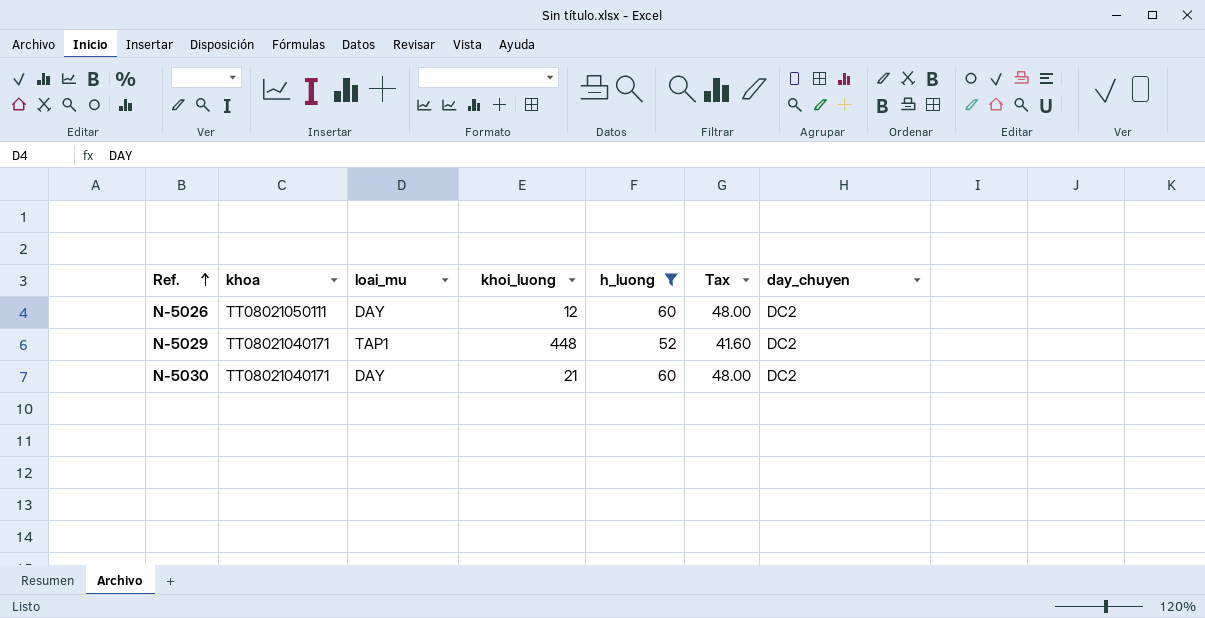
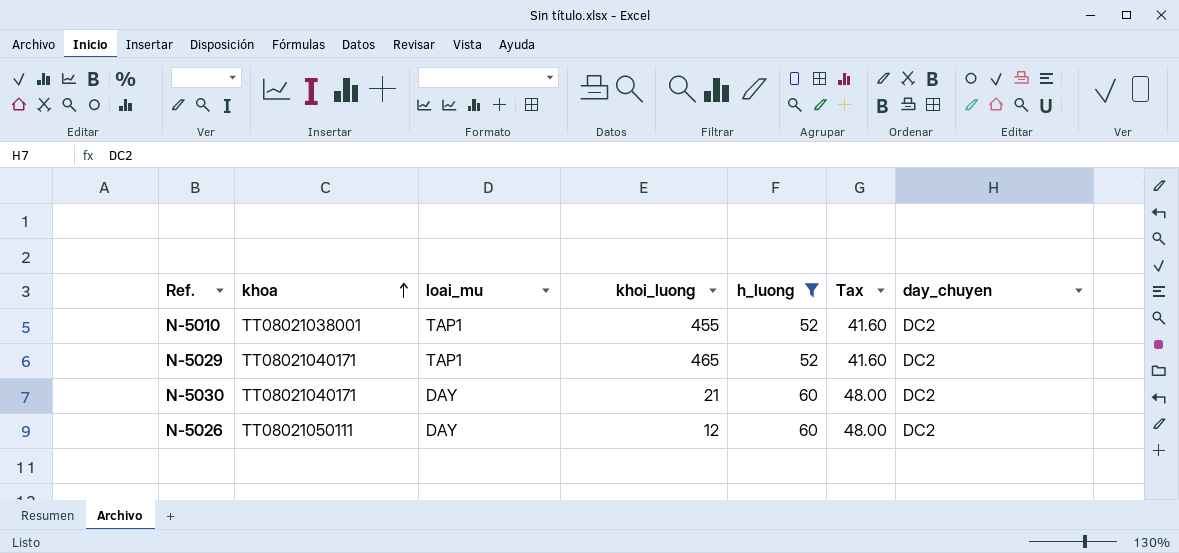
row order: Ref. ascending -> khoa ascending
row N-5010: none -> TT08021038001 | TAP1 | 455 | 52 | 41.60 | DC2
N-5029 | khoi_luong: 448 -> 465

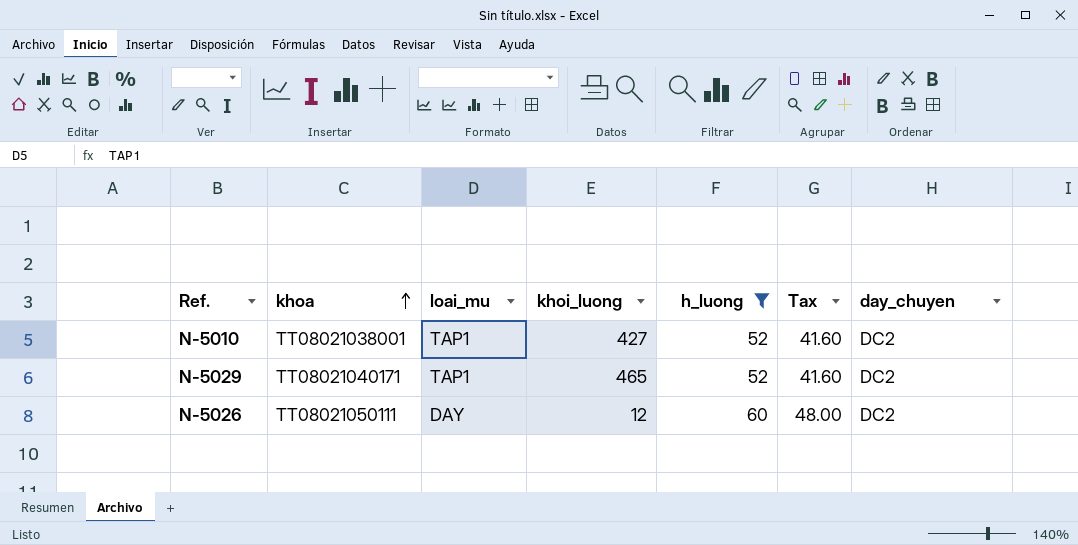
row N-5030: TT08021040171 | DAY | 21 | 60 | 48.00 | DC2 -> none
N-5010 | khoi_luong: 455 -> 427

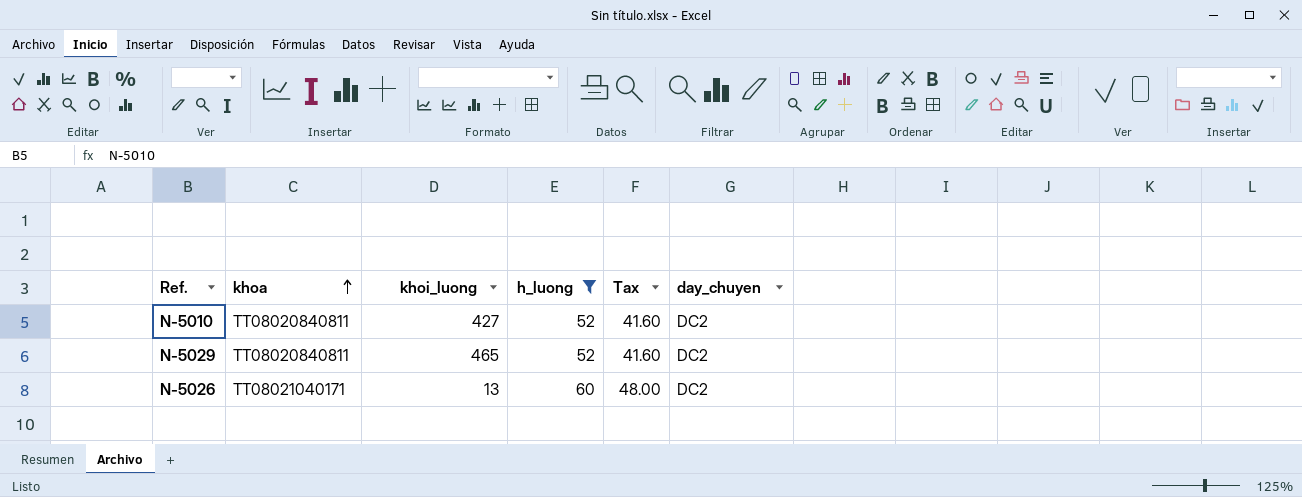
column loai_mu | position: 3 -> none
N-5010 | khoa: TT08021038001 -> TT08020840811
N-5029 | khoa: TT08021040171 -> TT08020840811
N-5026 | khoa: TT08021050111 -> TT08021040171
N-5026 | khoi_luong: 12 -> 13

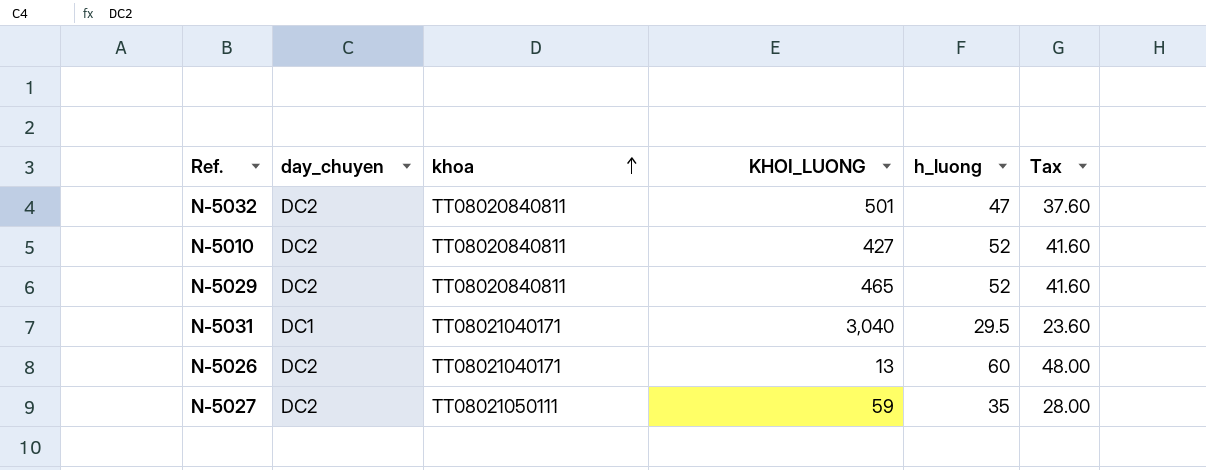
filter: h_luong >= 52 -> none
column day_chuyen | position: 6 -> 2
column name: khoi_luong -> KHOI_LUONG

